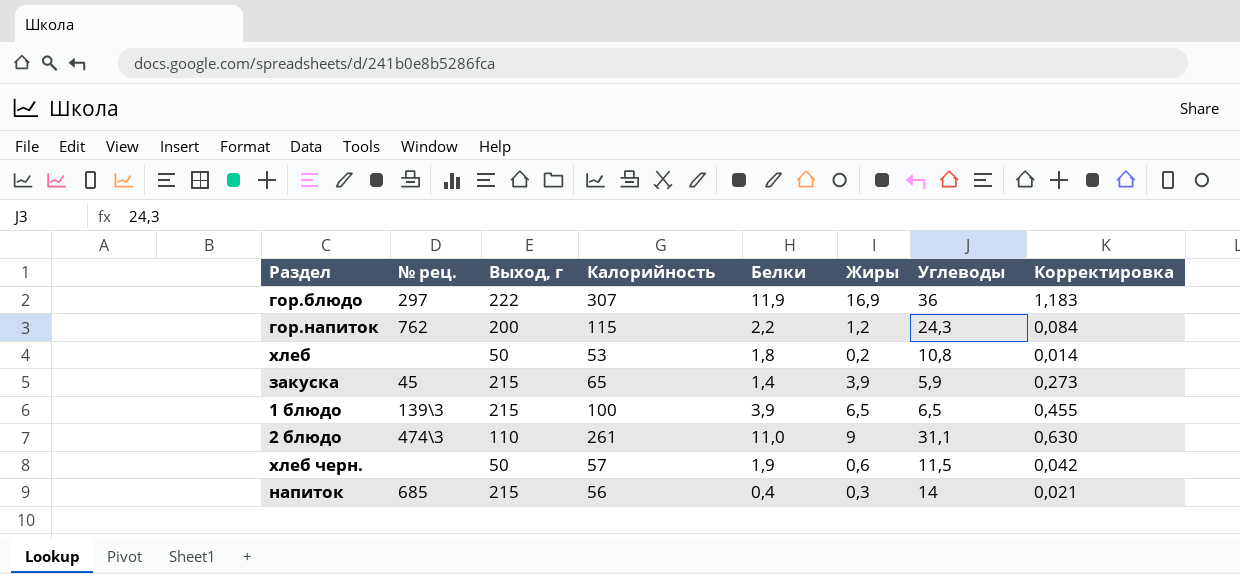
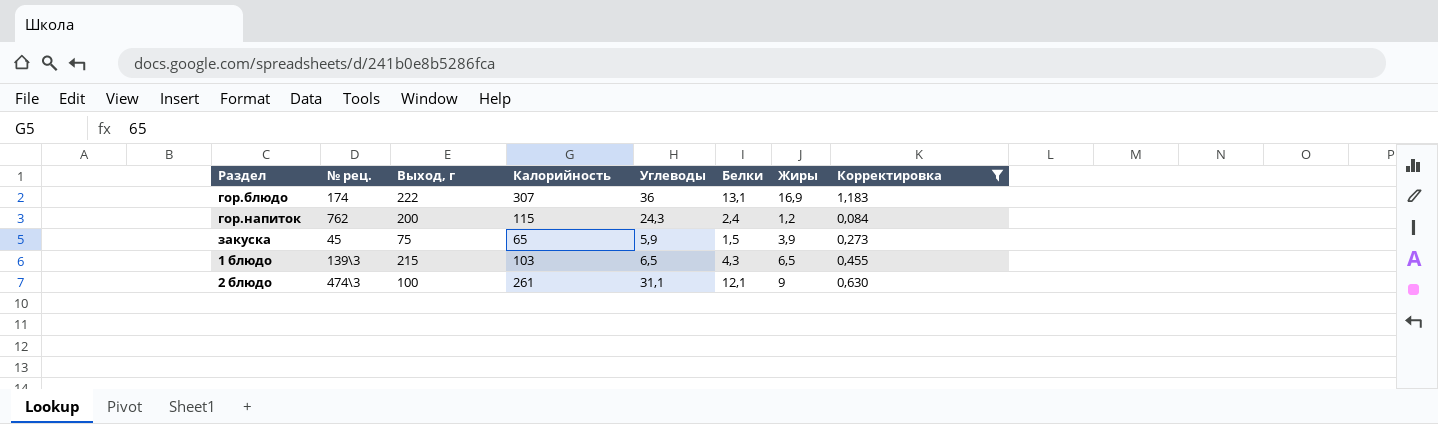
filter: none -> Корректировка >= 0,084
column Углеводы | position: 7 -> 5
гор.блюдо | № рец.: 297 -> 174
гор.блюдо | Белки: 11,9 -> 13,1
гор.напиток | Белки: 2,2 -> 2,4
закуска | Выход, г: 215 -> 75
закуска | Белки: 1,4 -> 1,5
1 блюдо | Калорийность: 100 -> 103
1 блюдо | Белки: 3,9 -> 4,3
2 блюдо | Выход, г: 110 -> 100
2 блюдо | Белки: 11,0 -> 12,1

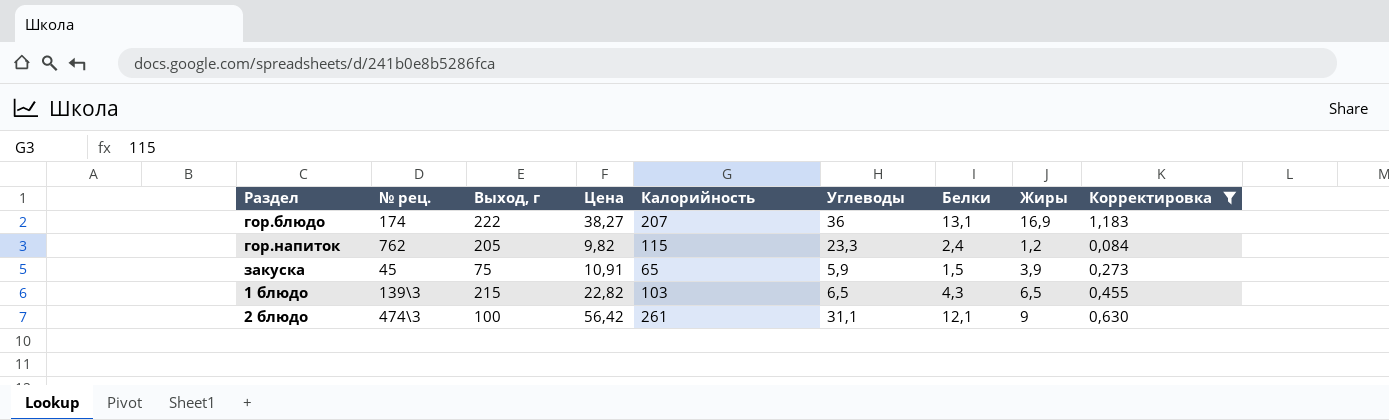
column Цена | position: none -> 4
гор.блюдо | Калорийность: 307 -> 207
гор.напиток | Выход, г: 200 -> 205
гор.напиток | Углеводы: 24,3 -> 23,3

